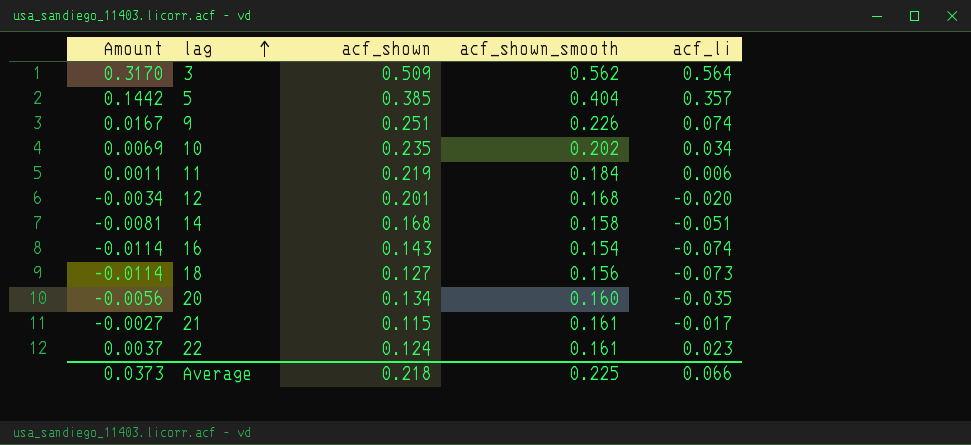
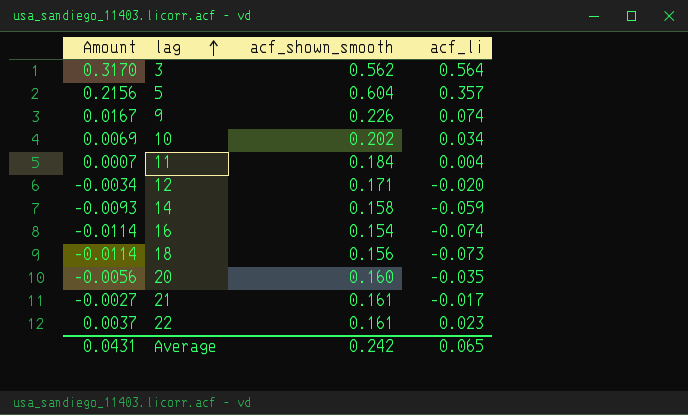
column acf_shown | position: 3 -> none
5 | Amount: 0.1442 -> 0.2156
5 | acf_shown_smooth: 0.404 -> 0.604
11 | Amount: 0.0011 -> 0.0007
11 | acf_li: 0.006 -> 0.004
12 | acf_shown_smooth: 0.168 -> 0.171
14 | Amount: -0.0081 -> -0.0093
14 | acf_li: -0.051 -> -0.059
Average | Amount: 0.0373 -> 0.0431
Average | acf_shown_smooth: 0.225 -> 0.242
Average | acf_li: 0.066 -> 0.065

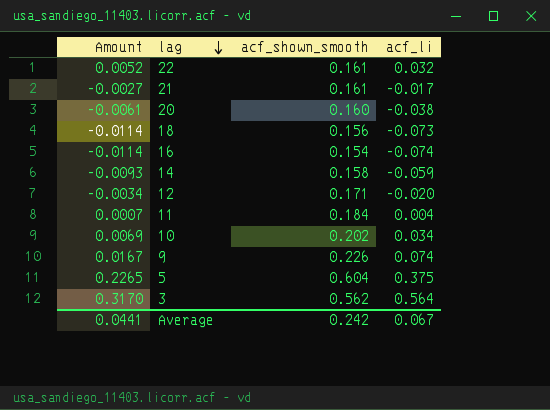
row order: lag ascending -> lag descending
22 | Amount: 0.0037 -> 0.0052
22 | acf_li: 0.023 -> 0.032
20 | Amount: -0.0056 -> -0.0061
20 | acf_li: -0.035 -> -0.038
5 | Amount: 0.2156 -> 0.2265
5 | acf_li: 0.357 -> 0.375
Average | Amount: 0.0431 -> 0.0441
Average | acf_li: 0.065 -> 0.067

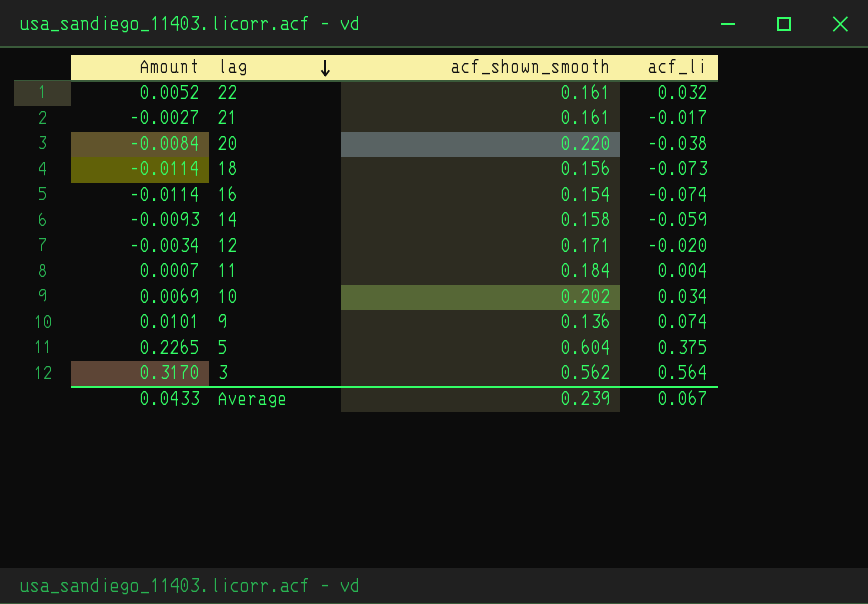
20 | Amount: -0.0061 -> -0.0084
20 | acf_shown_smooth: 0.160 -> 0.220
9 | Amount: 0.0167 -> 0.0101
9 | acf_shown_smooth: 0.226 -> 0.136
Average | Amount: 0.0441 -> 0.0433
Average | acf_shown_smooth: 0.242 -> 0.239

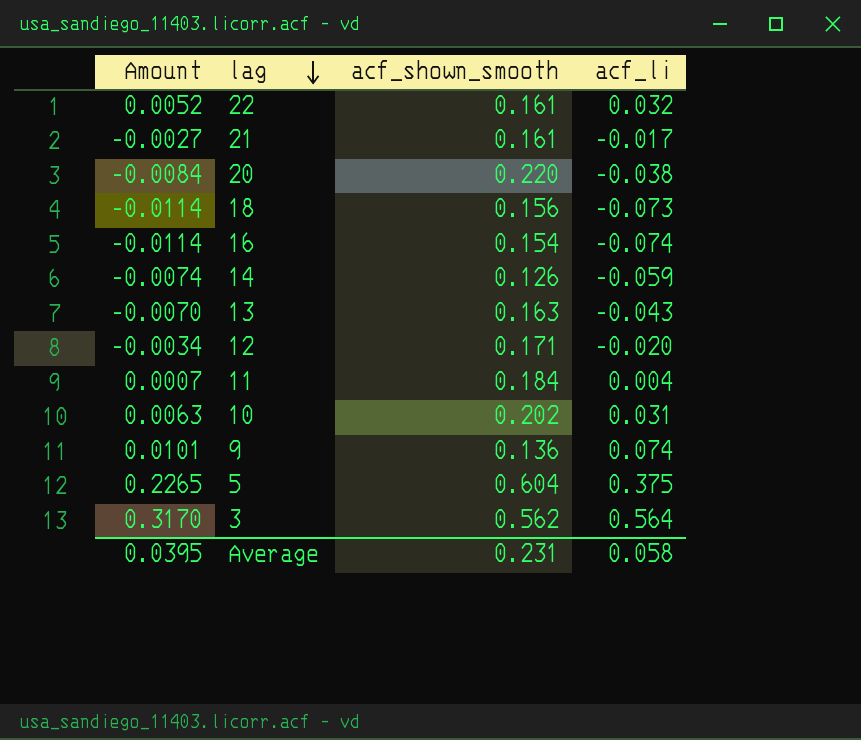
14 | Amount: -0.0093 -> -0.0074
14 | acf_shown_smooth: 0.158 -> 0.126
row 13: none -> -0.0070 | 0.163 | -0.043
10 | Amount: 0.0069 -> 0.0063
10 | acf_li: 0.034 -> 0.031
Average | Amount: 0.0433 -> 0.0395
Average | acf_shown_smooth: 0.239 -> 0.231
Average | acf_li: 0.067 -> 0.058

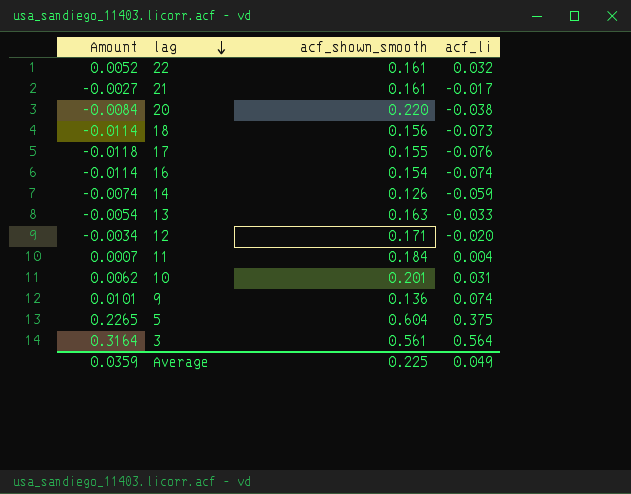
row 17: none -> -0.0118 | 0.155 | -0.076
13 | Amount: -0.0070 -> -0.0054
13 | acf_li: -0.043 -> -0.033
10 | Amount: 0.0063 -> 0.0062
10 | acf_shown_smooth: 0.202 -> 0.201
3 | Amount: 0.3170 -> 0.3164
3 | acf_shown_smooth: 0.562 -> 0.561
Average | Amount: 0.0395 -> 0.0359
Average | acf_shown_smooth: 0.231 -> 0.225
Average | acf_li: 0.058 -> 0.049

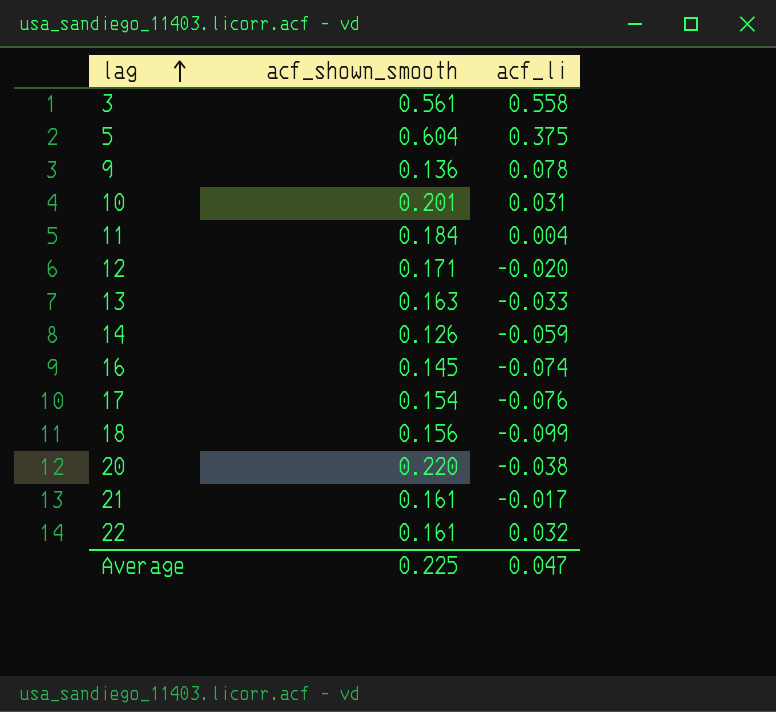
row order: lag descending -> lag ascending
column Amount | formula: [acf_shown_smooth] * [acf_li] -> none
3 | acf_li: 0.564 -> 0.558
9 | acf_li: 0.074 -> 0.078
16 | acf_shown_smooth: 0.154 -> 0.145
17 | acf_shown_smooth: 0.155 -> 0.154
18 | acf_li: -0.073 -> -0.099
Average | acf_li: 0.049 -> 0.047

